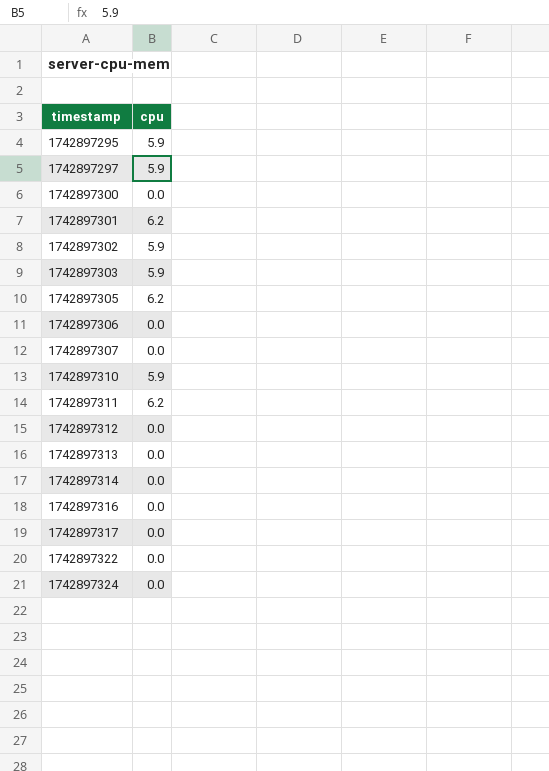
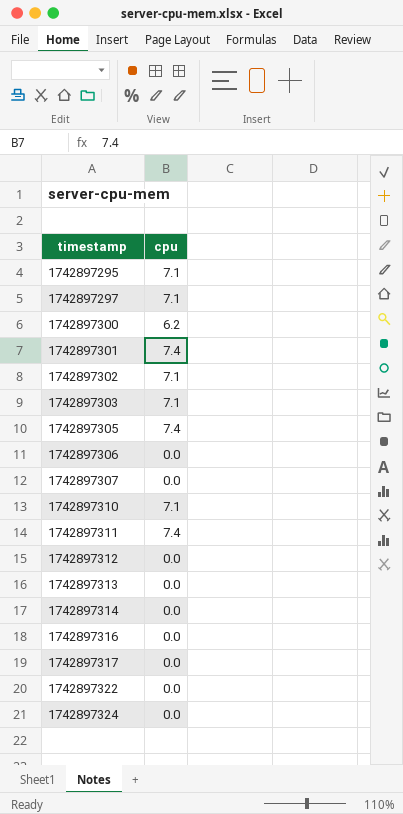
1742897295 | cpu: 5.9 -> 7.1
1742897297 | cpu: 5.9 -> 7.1
1742897300 | cpu: 0.0 -> 6.2
1742897301 | cpu: 6.2 -> 7.4
1742897302 | cpu: 5.9 -> 7.1
1742897303 | cpu: 5.9 -> 7.1
1742897305 | cpu: 6.2 -> 7.4
1742897310 | cpu: 5.9 -> 7.1
1742897311 | cpu: 6.2 -> 7.4

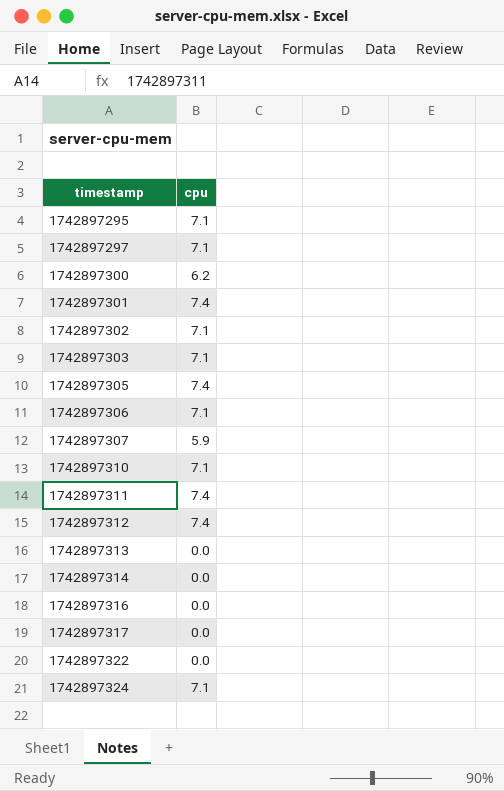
1742897306 | cpu: 0.0 -> 7.1
1742897307 | cpu: 0.0 -> 5.9
1742897312 | cpu: 0.0 -> 7.4
1742897324 | cpu: 0.0 -> 7.1

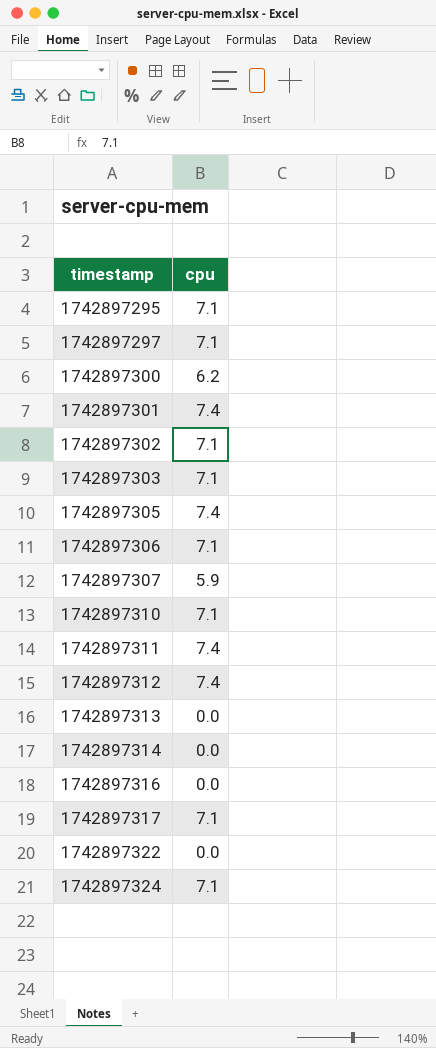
1742897317 | cpu: 0.0 -> 7.1

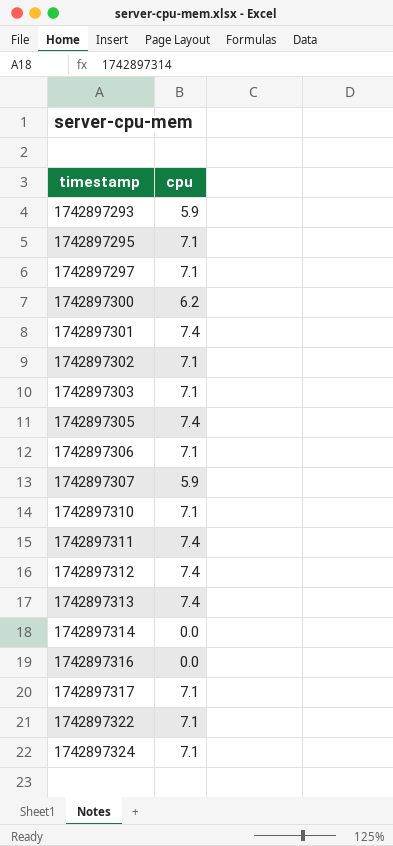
row 1742897293: none -> 5.9
1742897313 | cpu: 0.0 -> 7.4
1742897322 | cpu: 0.0 -> 7.1

